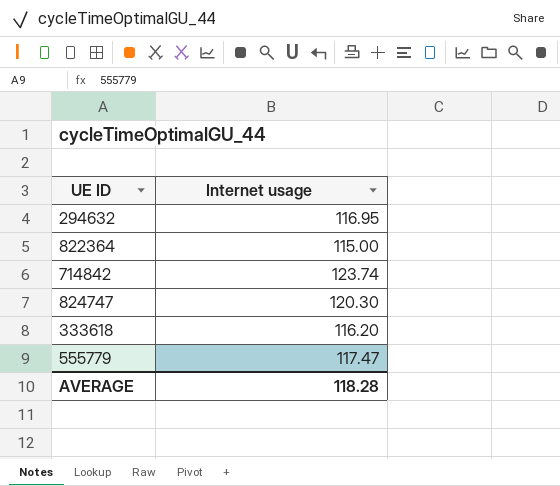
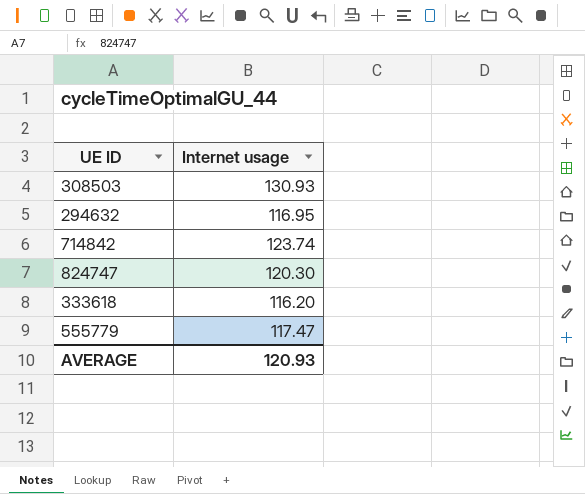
row 822364: 115.00 -> none
row 308503: none -> 130.93
AVERAGE | Internet usage: 118.28 -> 120.93

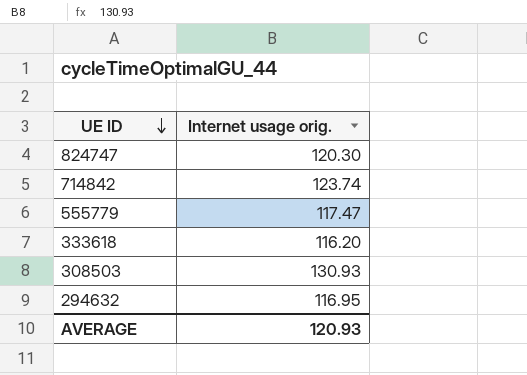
row order: none -> UE ID descending
column name: Internet usage -> Internet usage orig.

